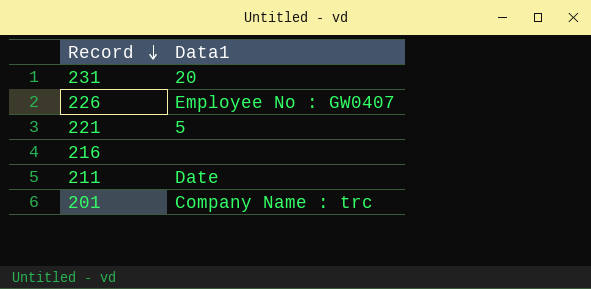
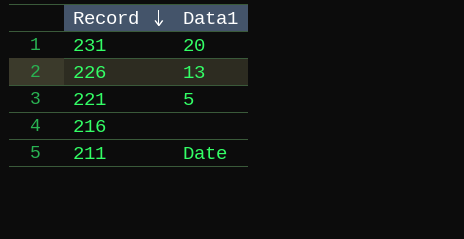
row 201: Company Name : trc -> none
226 | Data1: Employee No : GW0407 -> 13

